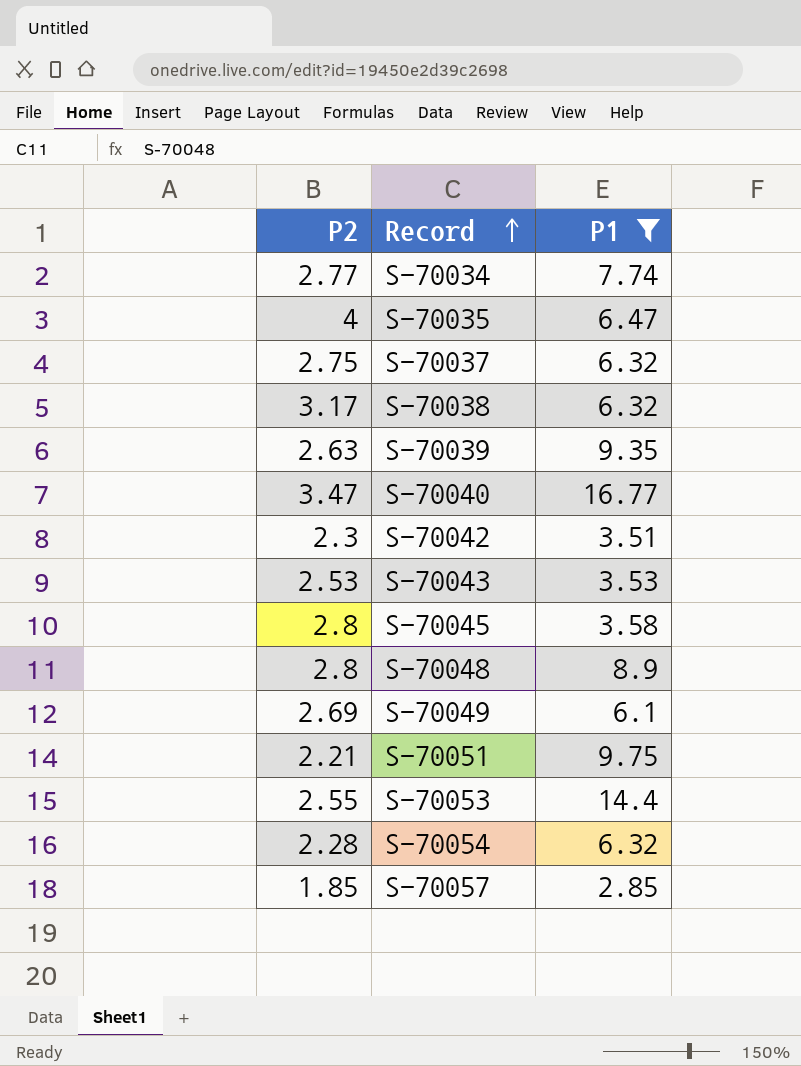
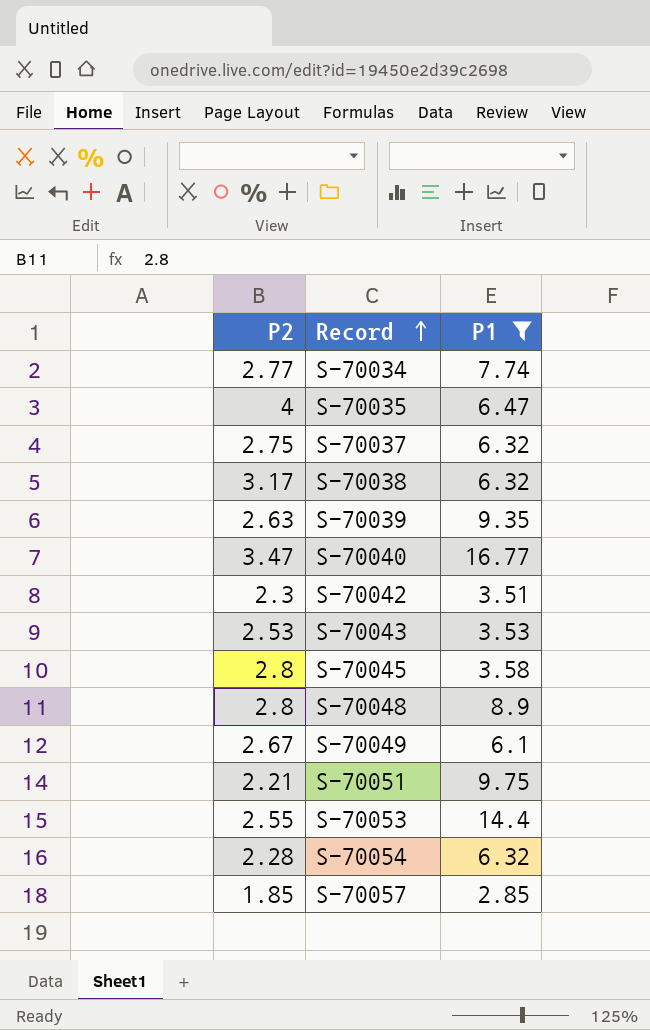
S-70049 | P2: 2.69 -> 2.67

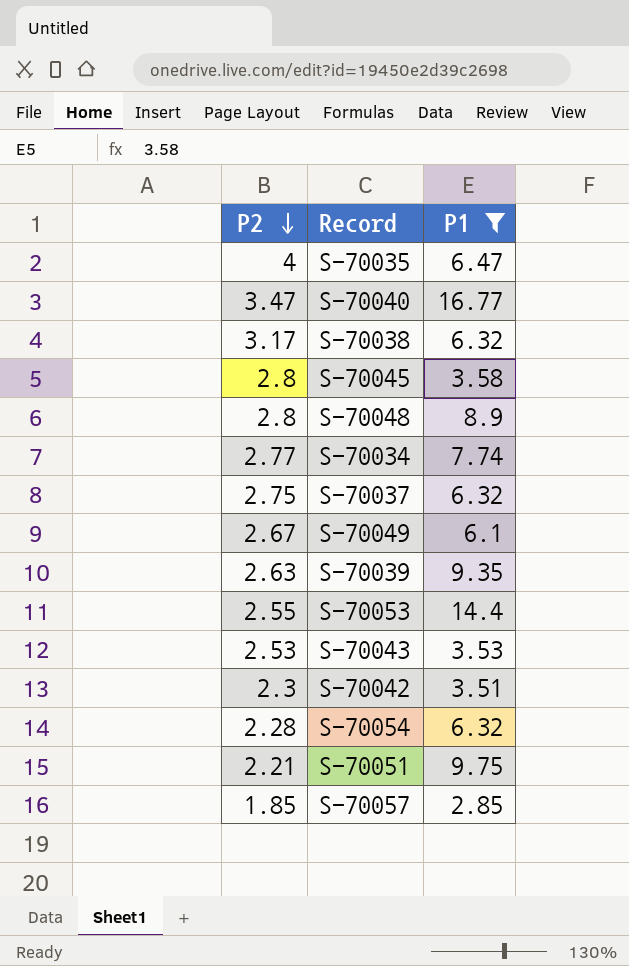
row order: Record ascending -> P2 descending

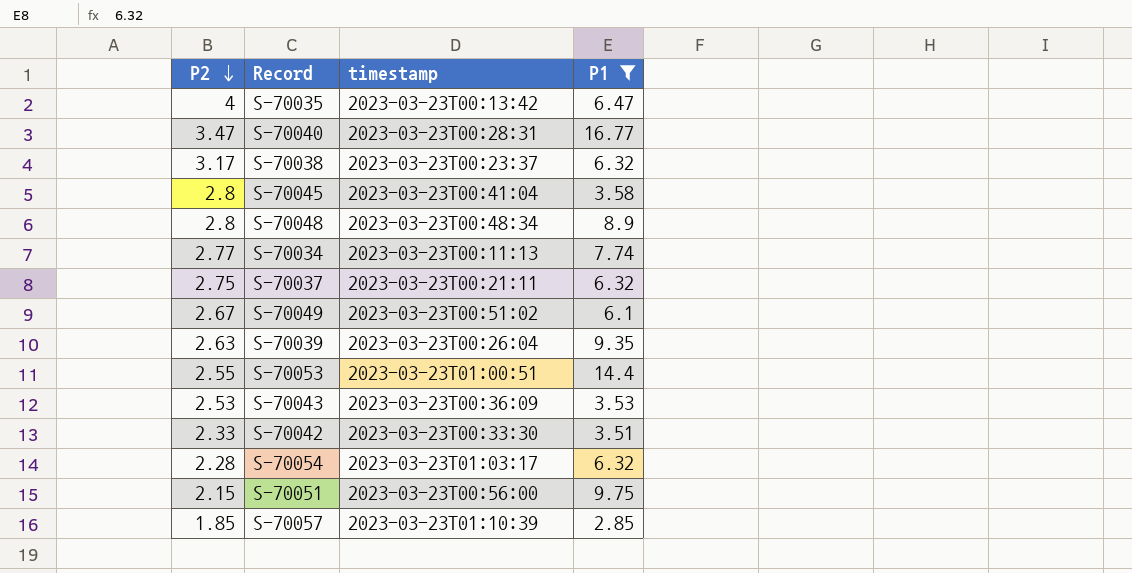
column timestamp | position: none -> 3
S-70042 | P2: 2.3 -> 2.33
S-70051 | P2: 2.21 -> 2.15

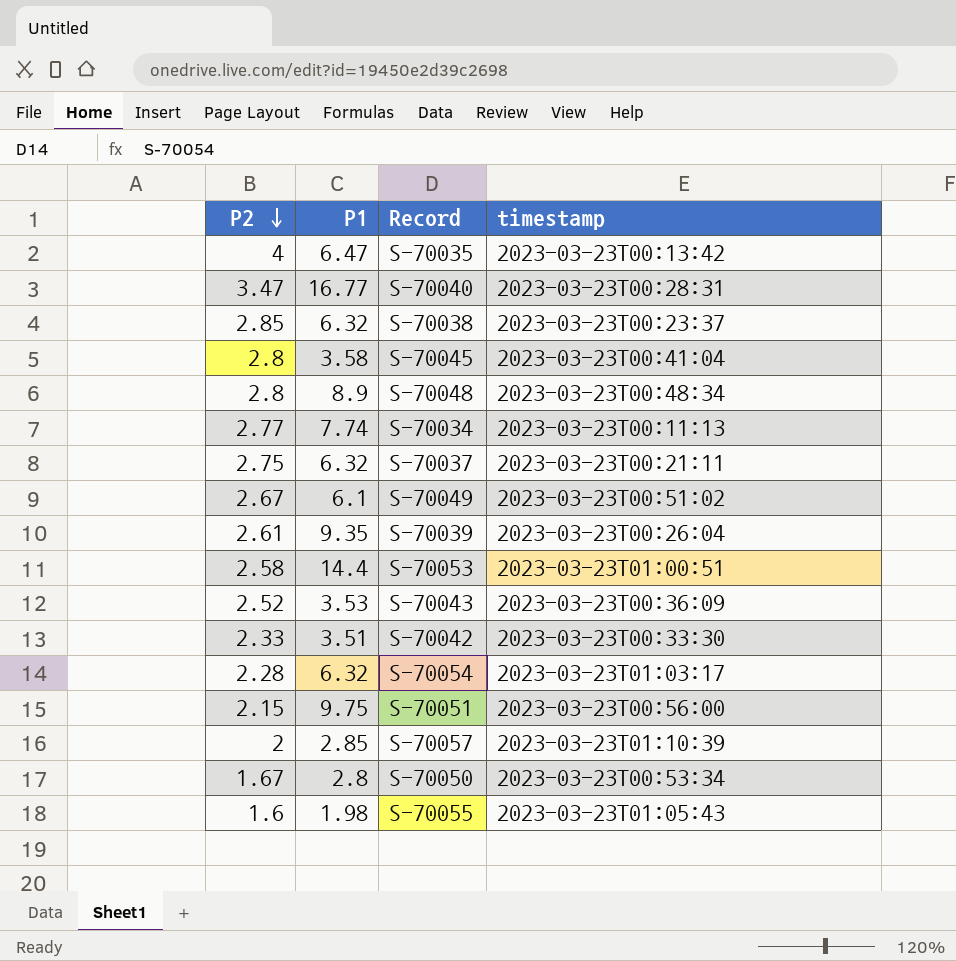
filter: P1 >= 2.85 -> none
column P1 | position: 4 -> 2
S-70038 | P2: 3.17 -> 2.85
S-70039 | P2: 2.63 -> 2.61
S-70053 | P2: 2.55 -> 2.58
S-70043 | P2: 2.53 -> 2.52
S-70057 | P2: 1.85 -> 2

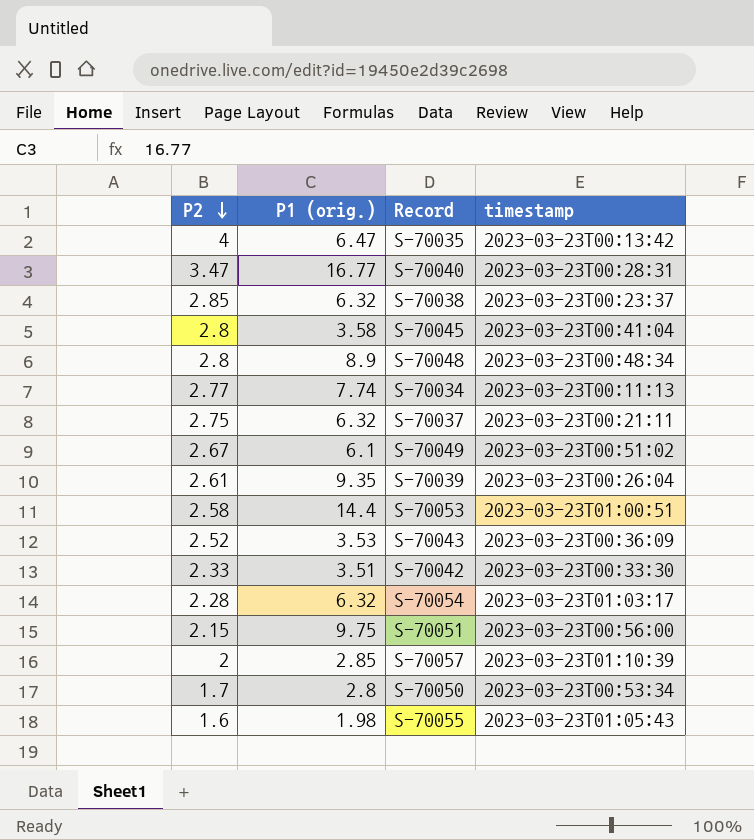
column name: P1 -> P1 (orig.)
S-70050 | P2: 1.67 -> 1.7

